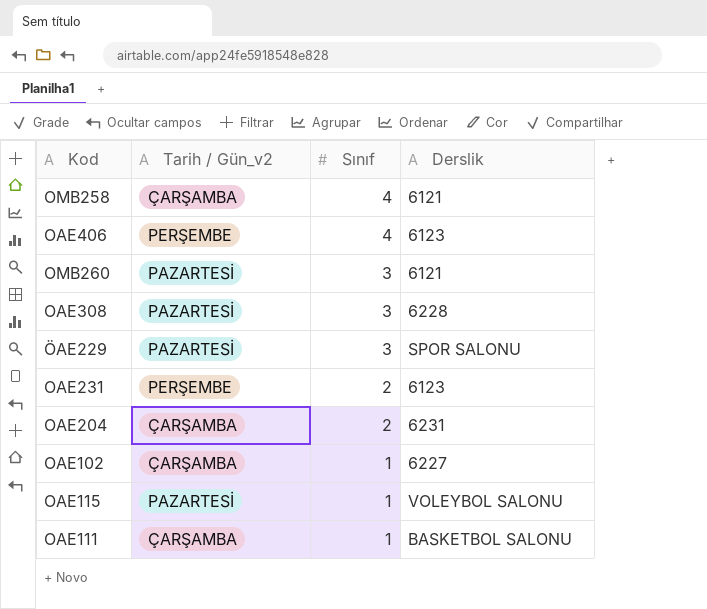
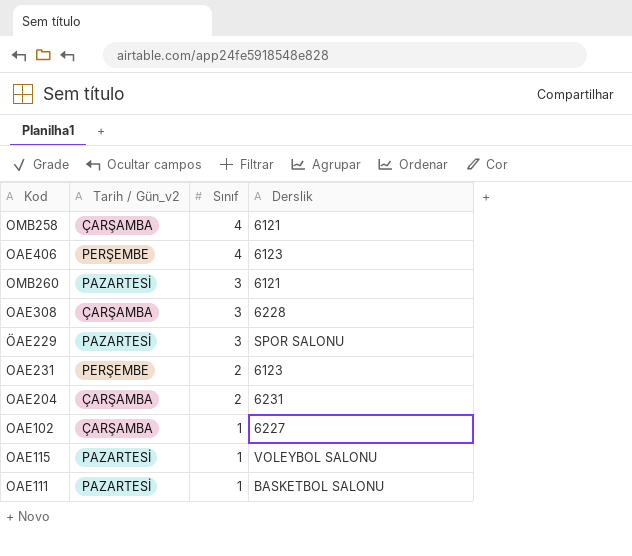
OAE308 | Tarih / Gün_v2: PAZARTESİ -> ÇARŞAMBA
OAE111 | Tarih / Gün_v2: ÇARŞAMBA -> PAZARTESİ

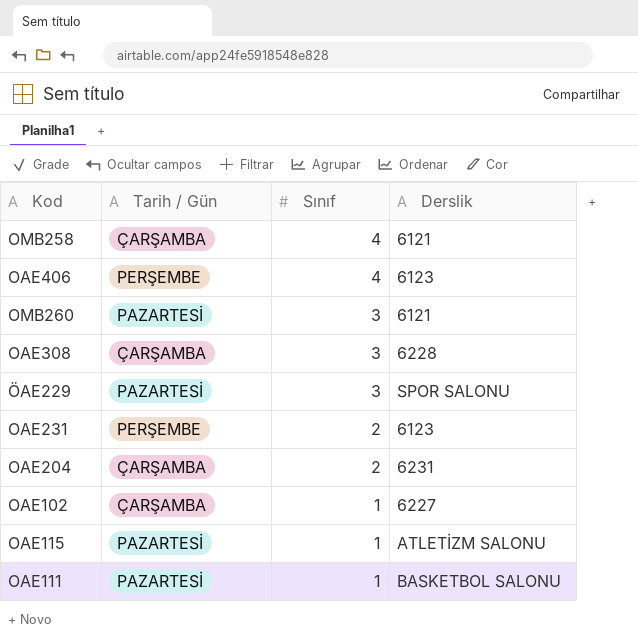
column name: Tarih / Gün_v2 -> Tarih / Gün
OAE115 | Derslik: VOLEYBOL SALONU -> ATLETİZM SALONU

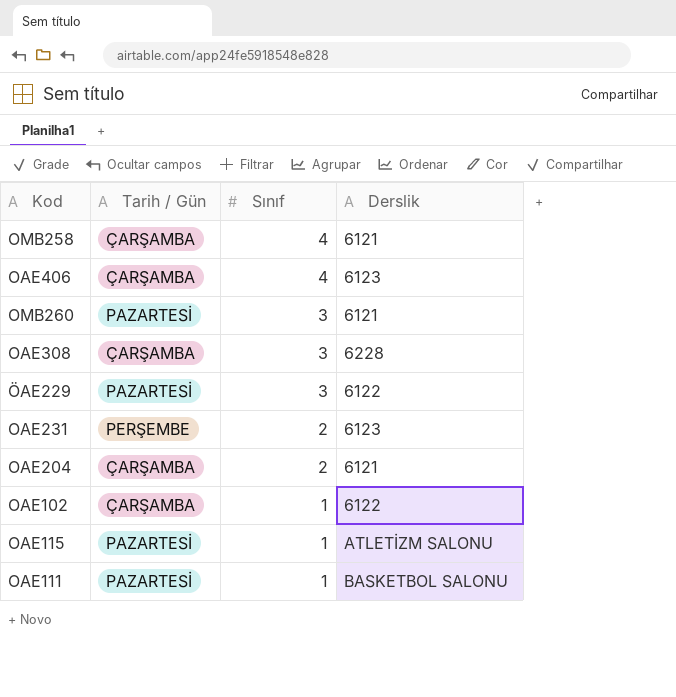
OAE406 | Tarih / Gün: PERŞEMBE -> ÇARŞAMBA
ÖAE229 | Derslik: SPOR SALONU -> 6122
OAE204 | Derslik: 6231 -> 6121
OAE102 | Derslik: 6227 -> 6122

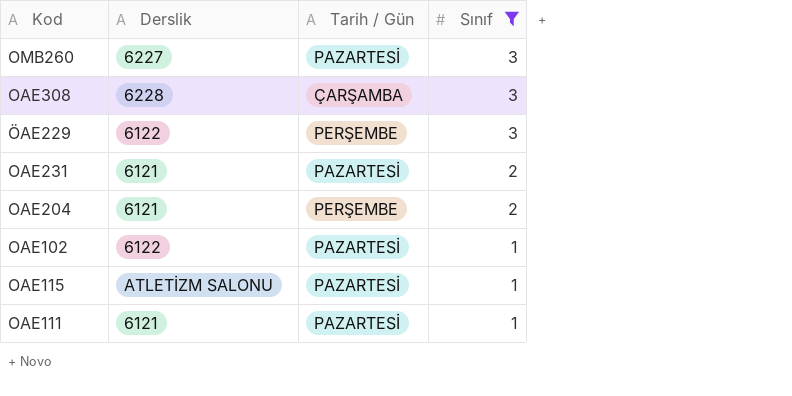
filter: none -> Sınıf != 4
column Derslik | position: 4 -> 2
OMB260 | Derslik: 6121 -> 6227
ÖAE229 | Tarih / Gün: PAZARTESİ -> PERŞEMBE
OAE231 | Derslik: 6123 -> 6121
OAE231 | Tarih / Gün: PERŞEMBE -> PAZARTESİ
OAE204 | Tarih / Gün: ÇARŞAMBA -> PERŞEMBE
OAE102 | Tarih / Gün: ÇARŞAMBA -> PAZARTESİ
OAE111 | Derslik: BASKETBOL SALONU -> 6121

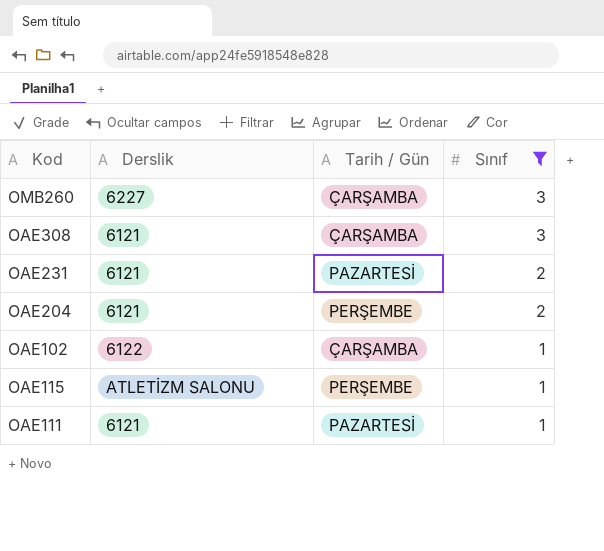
row ÖAE229: 6122 | PERŞEMBE | 3 -> none
OMB260 | Tarih / Gün: PAZARTESİ -> ÇARŞAMBA
OAE308 | Derslik: 6228 -> 6121
OAE102 | Tarih / Gün: PAZARTESİ -> ÇARŞAMBA
OAE115 | Tarih / Gün: PAZARTESİ -> PERŞEMBE

